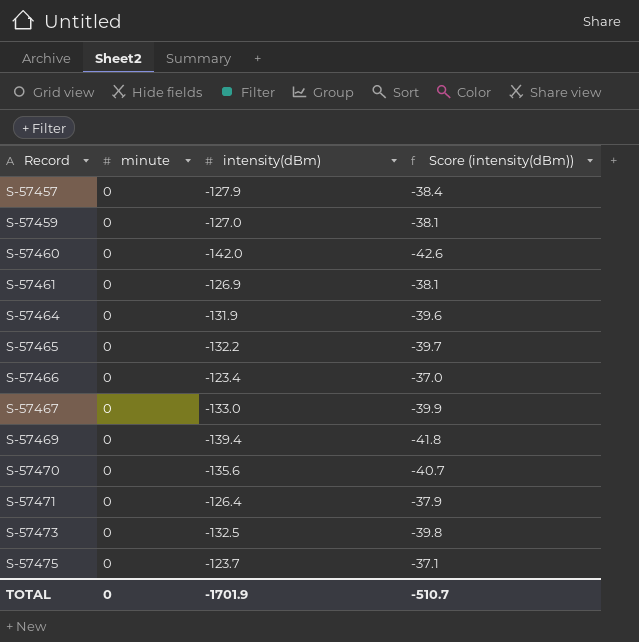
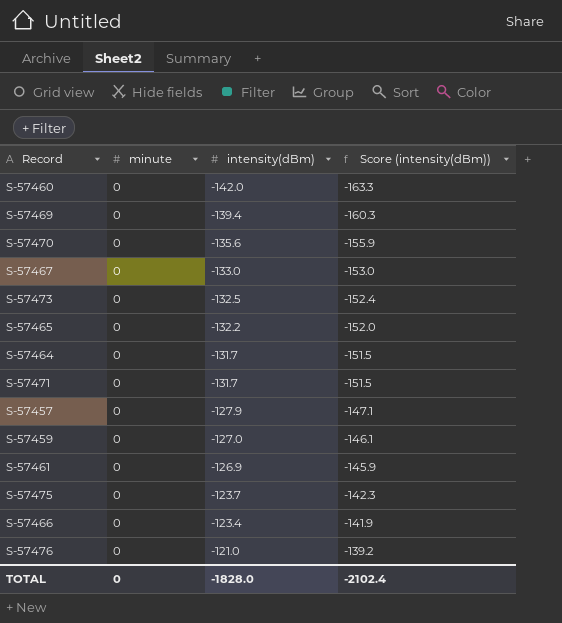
row order: Record ascending -> intensity(dBm) ascending
column Score (intensity(dBm)) | formula: [intensity(dBm)] * 0.3 -> [intensity(dBm)] * 1.15
S-57464 | intensity(dBm): -131.9 -> -131.7
S-57471 | intensity(dBm): -126.4 -> -131.7
row S-57476: none -> 0 | -121.0 | -139.2
TOTAL | intensity(dBm): -1701.9 -> -1828.0
TOTAL | Score (intensity(dBm)): -510.7 -> -2102.4

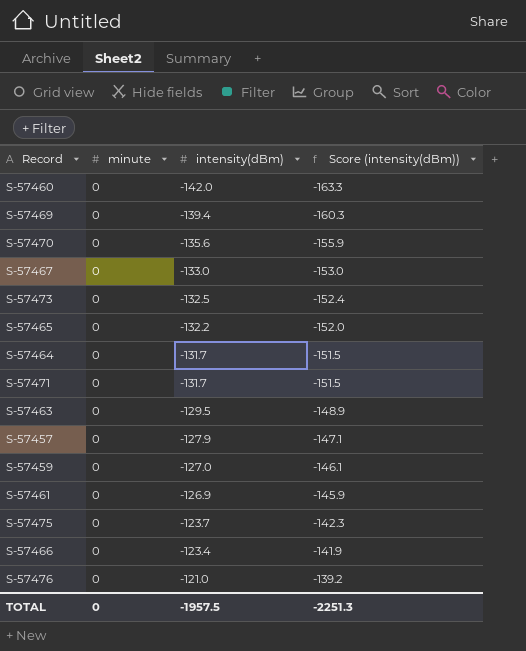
row S-57463: none -> 0 | -129.5 | -148.9
TOTAL | intensity(dBm): -1828.0 -> -1957.5
TOTAL | Score (intensity(dBm)): -2102.4 -> -2251.3

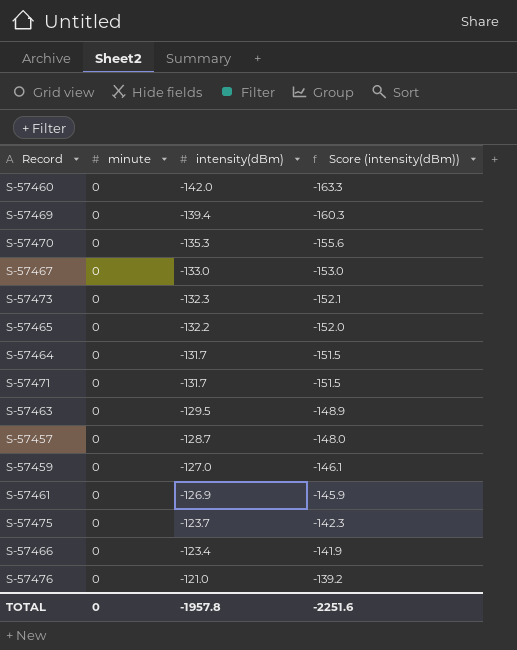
S-57470 | intensity(dBm): -135.6 -> -135.3
S-57470 | Score (intensity(dBm)): -155.9 -> -155.6
S-57473 | intensity(dBm): -132.5 -> -132.3
S-57473 | Score (intensity(dBm)): -152.4 -> -152.1
S-57457 | intensity(dBm): -127.9 -> -128.7
S-57457 | Score (intensity(dBm)): -147.1 -> -148.0
TOTAL | intensity(dBm): -1957.5 -> -1957.8
TOTAL | Score (intensity(dBm)): -2251.3 -> -2251.6

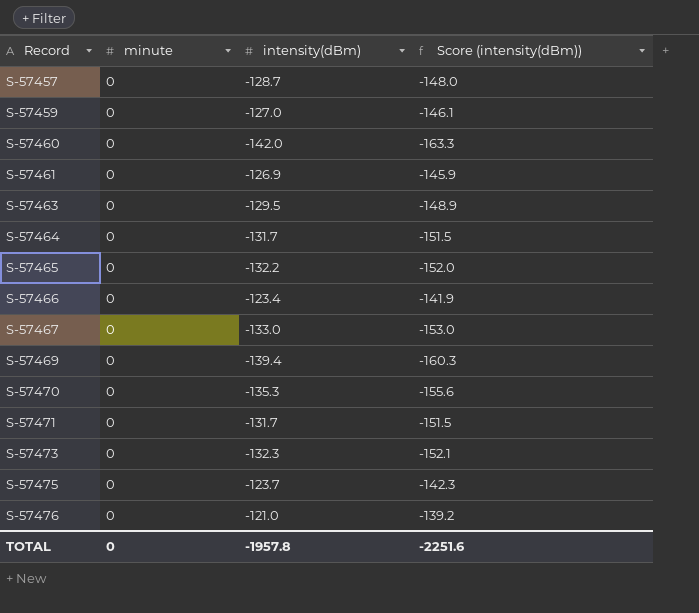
row order: intensity(dBm) ascending -> Record ascending

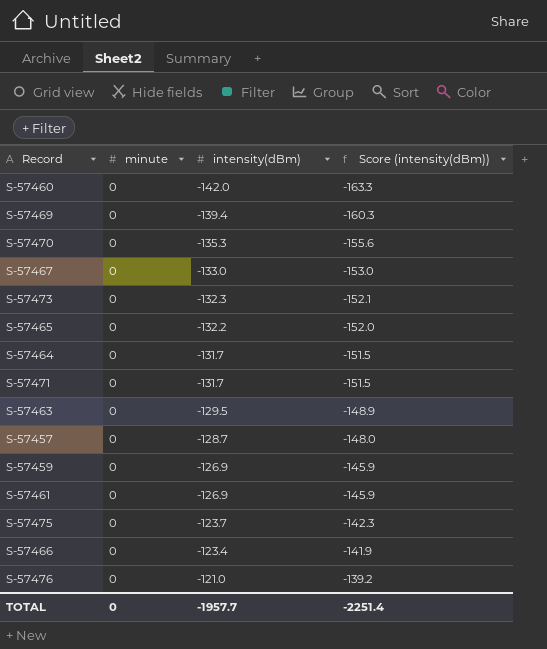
row order: Record ascending -> intensity(dBm) ascending
S-57459 | intensity(dBm): -127.0 -> -126.9
S-57459 | Score (intensity(dBm)): -146.1 -> -145.9
TOTAL | intensity(dBm): -1957.8 -> -1957.7
TOTAL | Score (intensity(dBm)): -2251.6 -> -2251.4

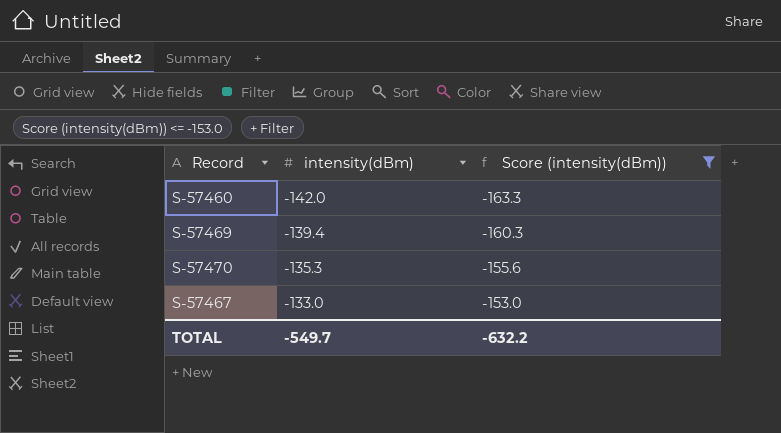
filter: none -> Score (intensity(dBm)) <= -153.0
column minute | position: 2 -> none
TOTAL | intensity(dBm): -1957.7 -> -549.7
TOTAL | Score (intensity(dBm)): -2251.4 -> -632.2

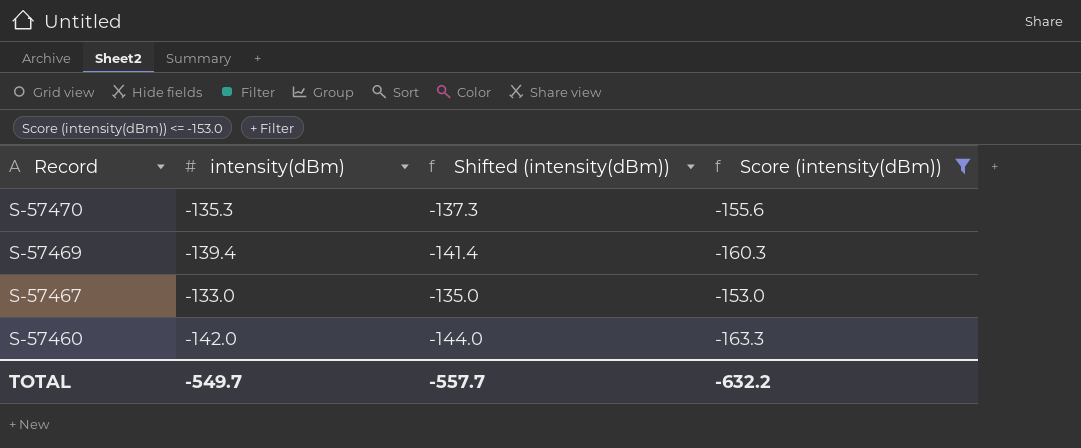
row order: intensity(dBm) ascending -> Record descending
column Shifted (intensity(dBm)) | formula: none -> [intensity(dBm)] - 2

